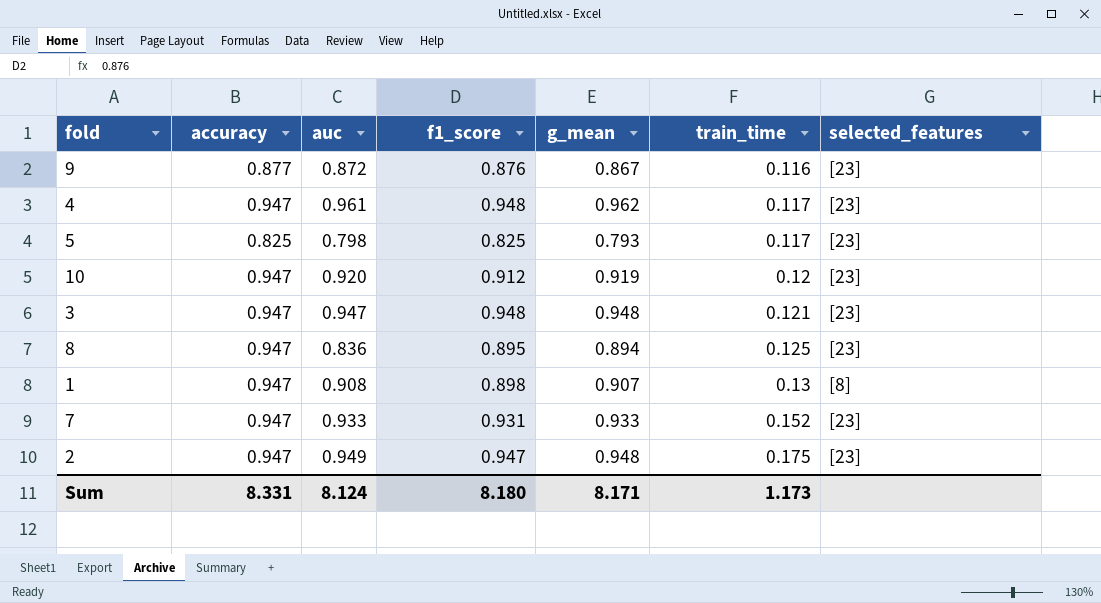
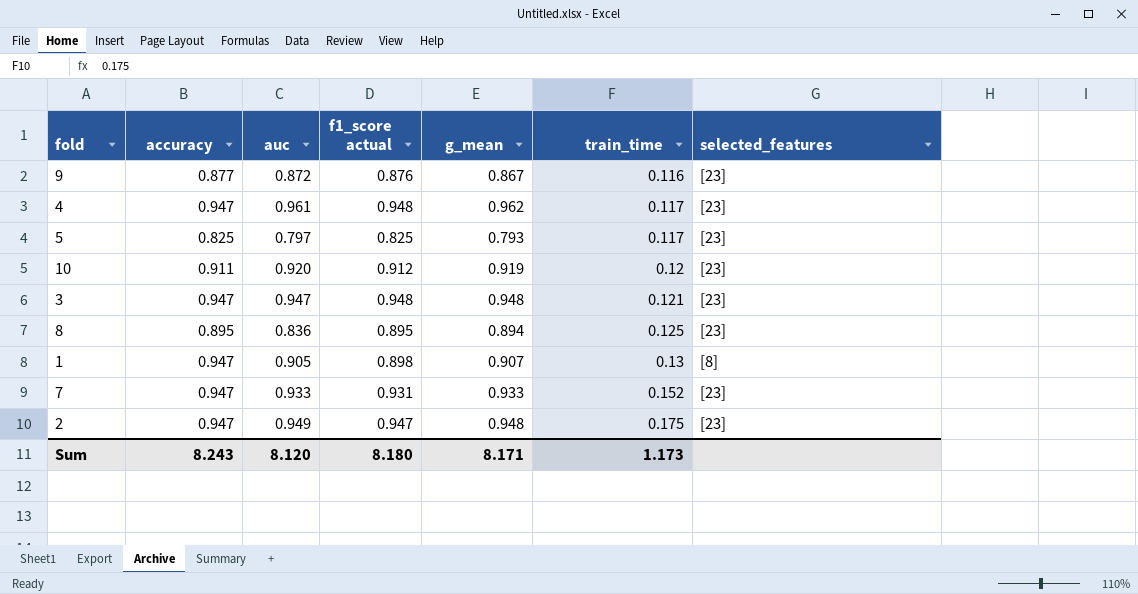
column name: f1_score -> f1_score actual
5 | auc: 0.798 -> 0.797
10 | accuracy: 0.947 -> 0.911
8 | accuracy: 0.947 -> 0.895
1 | auc: 0.908 -> 0.905
Sum | accuracy: 8.331 -> 8.243
Sum | auc: 8.124 -> 8.120

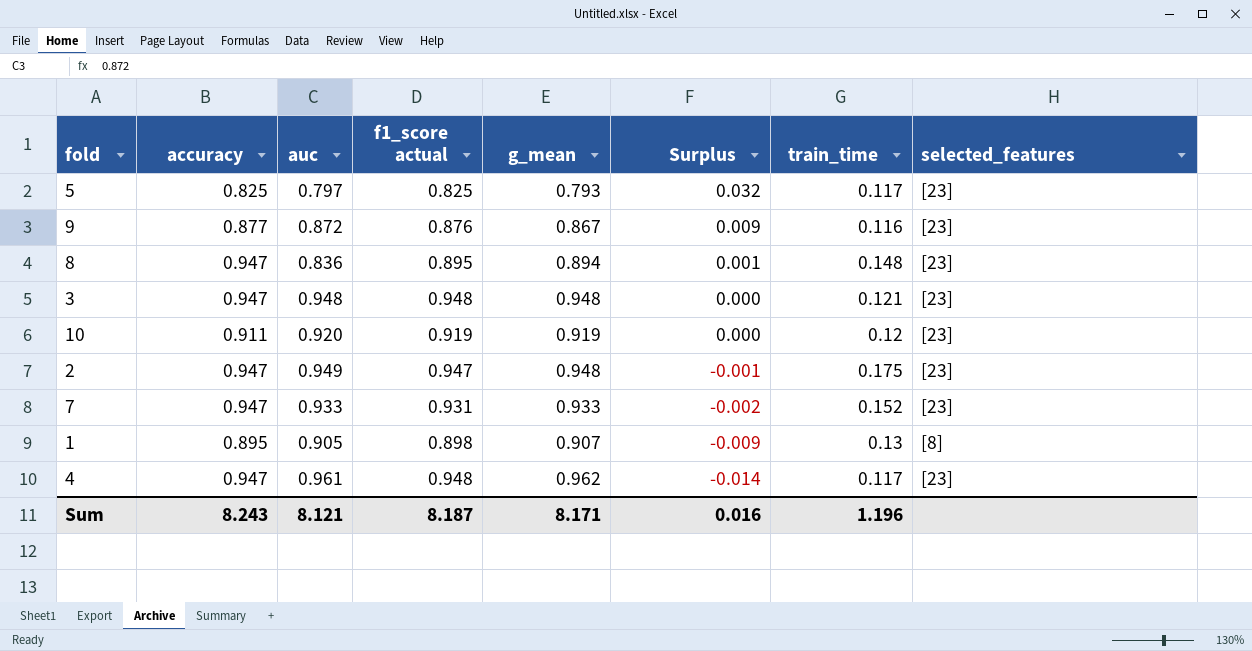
row order: train_time ascending -> Surplus descending
column Surplus | formula: none -> [f1_score actual] - [g_mean]
8 | accuracy: 0.895 -> 0.947
8 | train_time: 0.125 -> 0.148
3 | auc: 0.947 -> 0.948
10 | f1_score actual: 0.912 -> 0.919
1 | accuracy: 0.947 -> 0.895
Sum | auc: 8.120 -> 8.121
Sum | f1_score actual: 8.180 -> 8.187
Sum | train_time: 1.173 -> 1.196

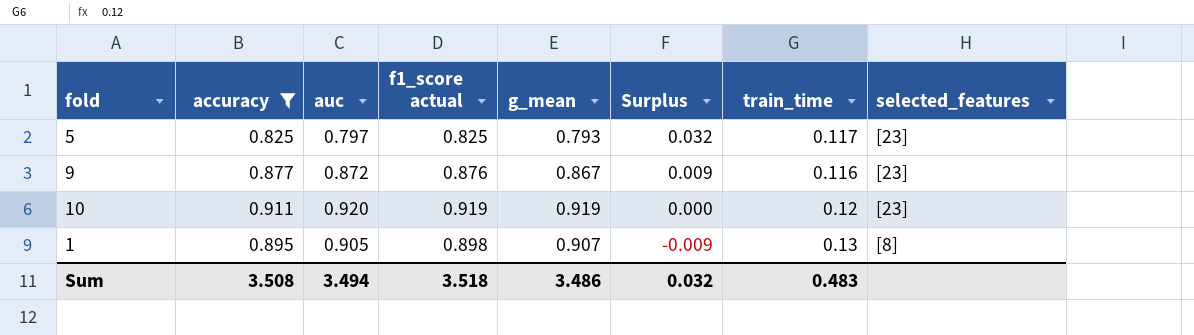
filter: none -> accuracy != 0.947
Sum | accuracy: 8.243 -> 3.508
Sum | auc: 8.121 -> 3.494
Sum | f1_score actual: 8.187 -> 3.518
Sum | g_mean: 8.171 -> 3.486
Sum | Surplus: 0.016 -> 0.032
Sum | train_time: 1.196 -> 0.483

